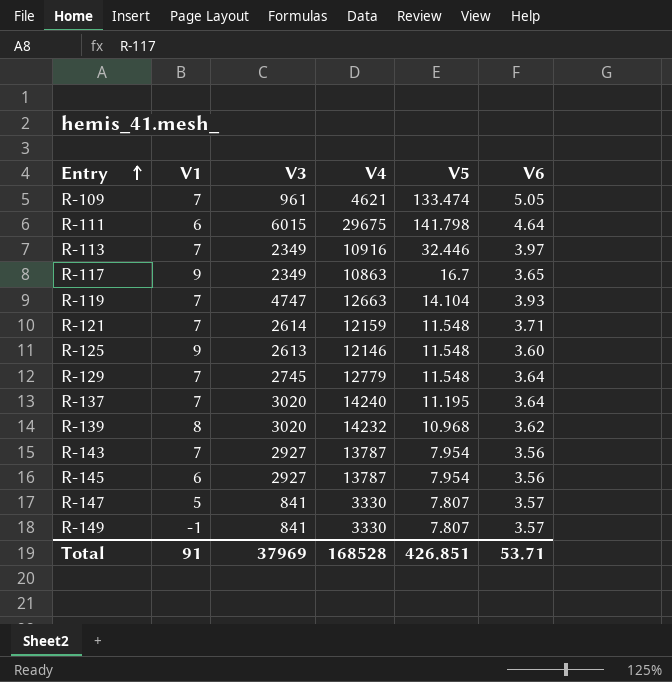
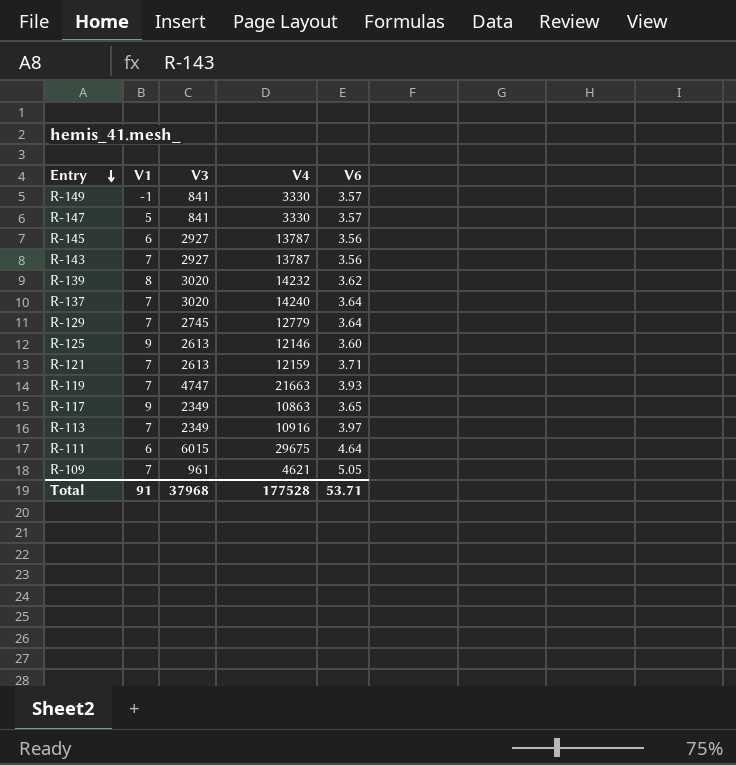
row order: Entry ascending -> Entry descending
column V5 | position: 5 -> none
R-121 | V3: 2614 -> 2613
R-119 | V4: 12663 -> 21663
Total | V3: 37969 -> 37968
Total | V4: 168528 -> 177528

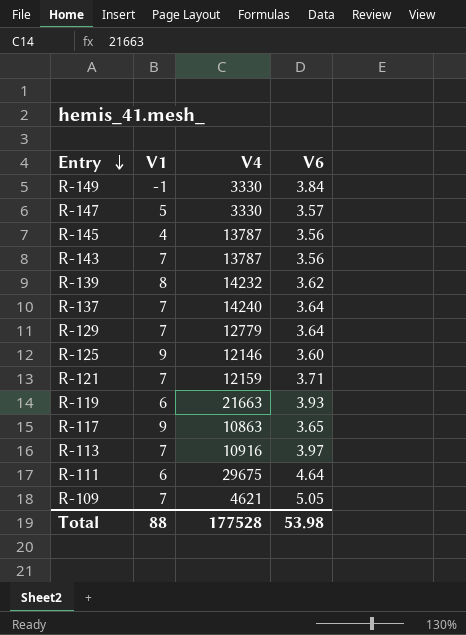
column V3 | position: 3 -> none
R-149 | V6: 3.57 -> 3.84
R-145 | V1: 6 -> 4
R-119 | V1: 7 -> 6
Total | V1: 91 -> 88
Total | V6: 53.71 -> 53.98

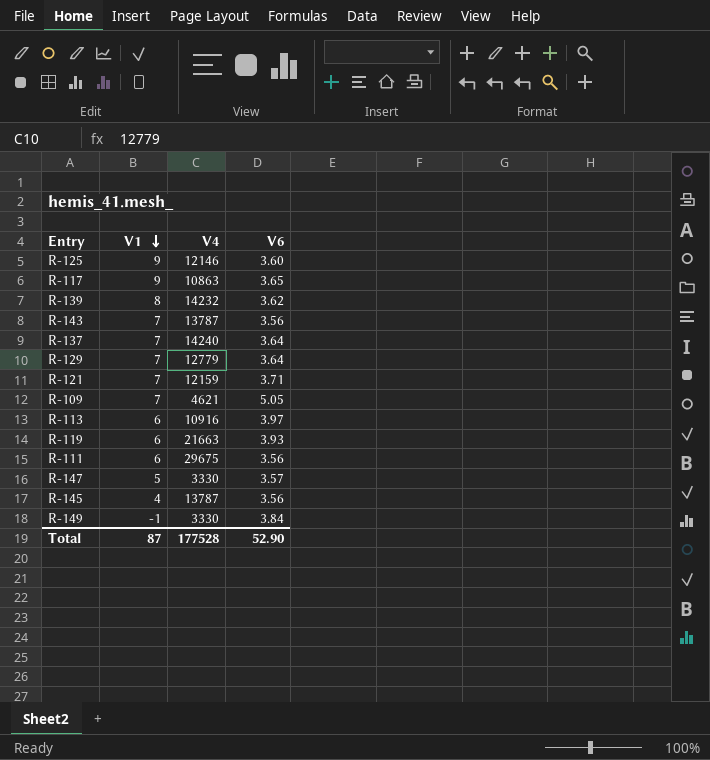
row order: Entry descending -> V1 descending
R-113 | V1: 7 -> 6
R-111 | V6: 4.64 -> 3.56
Total | V1: 88 -> 87
Total | V6: 53.98 -> 52.90

